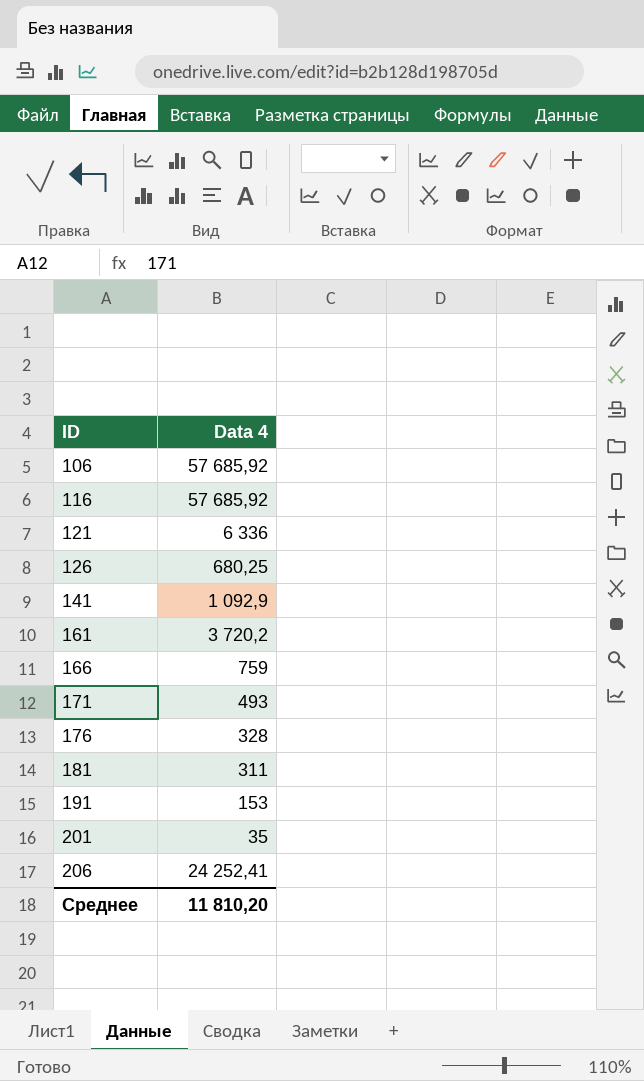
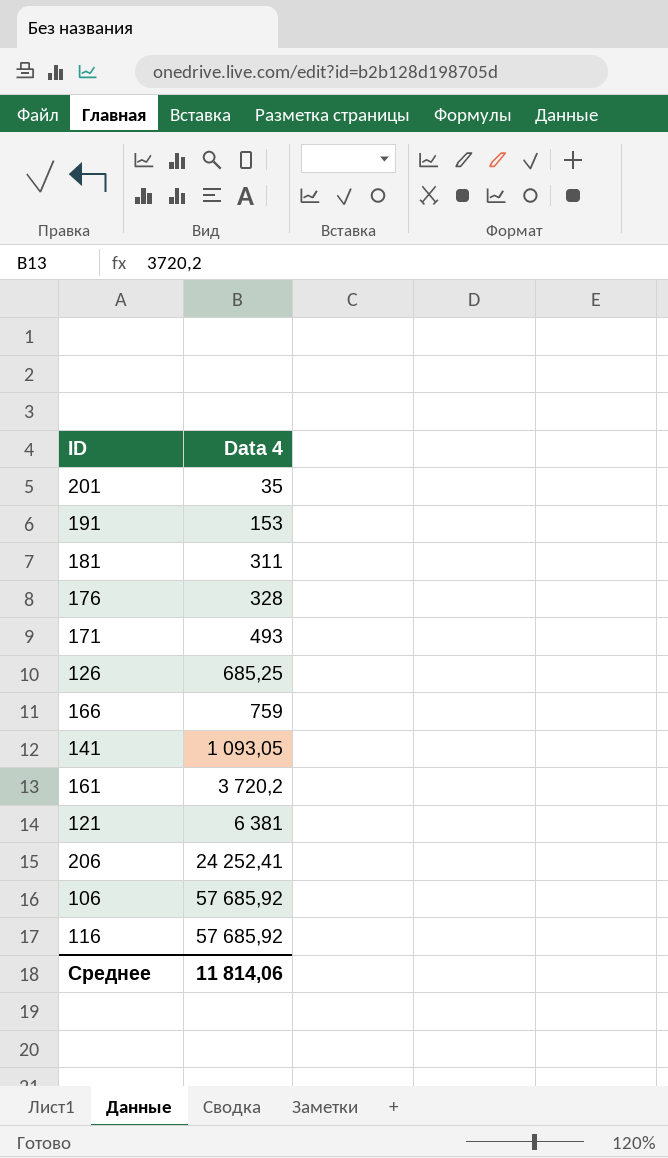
row order: ID ascending -> Data 4 ascending
126 | Data 4: 680,25 -> 685,25
141 | Data 4: 1 092,9 -> 1 093,05
121 | Data 4: 6 336 -> 6 381
Среднее | Data 4: 11 810,20 -> 11 814,06

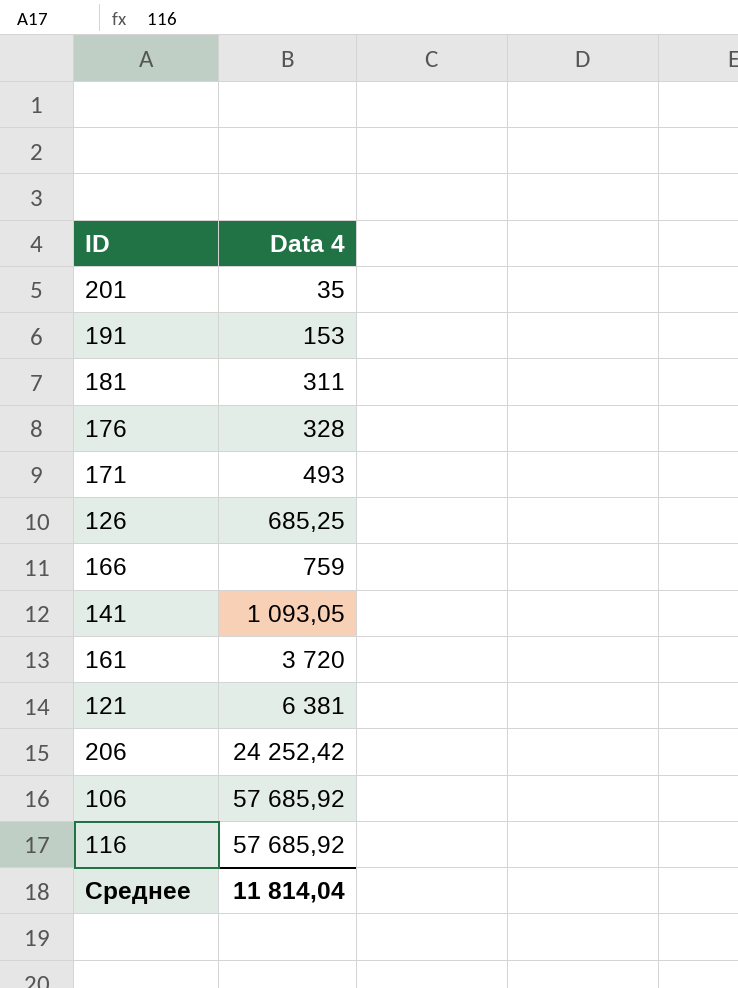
161 | Data 4: 3 720,2 -> 3 720
206 | Data 4: 24 252,41 -> 24 252,42
Среднее | Data 4: 11 814,06 -> 11 814,04

